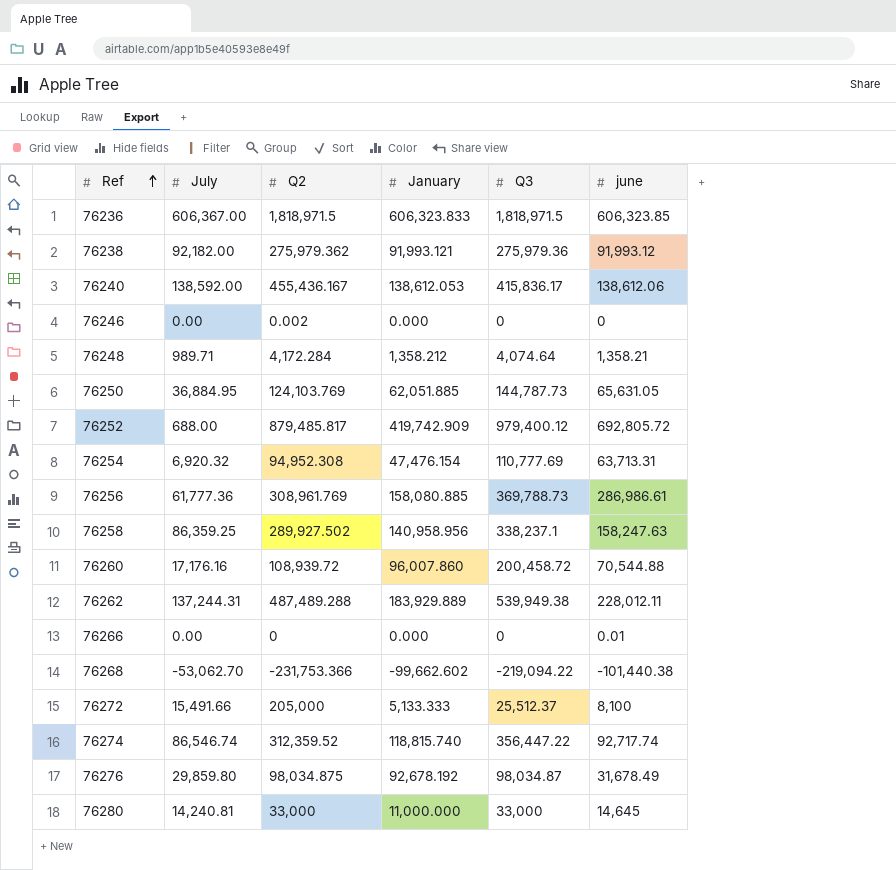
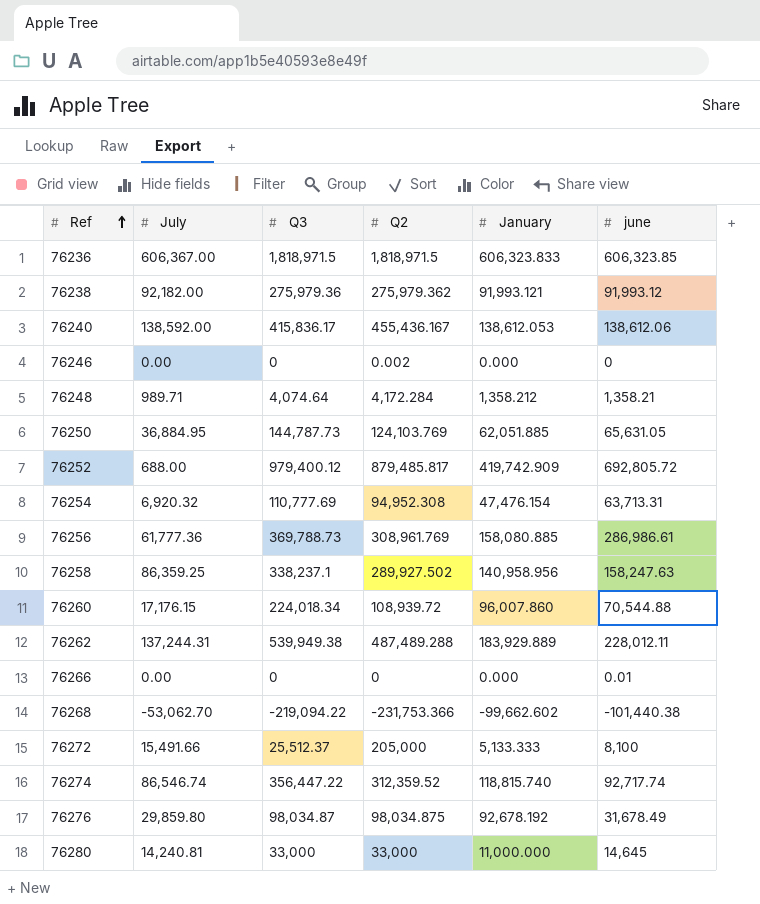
column Q3 | position: 5 -> 3
76260 | July: 17,176.16 -> 17,176.15
76260 | Q3: 200,458.72 -> 224,018.34

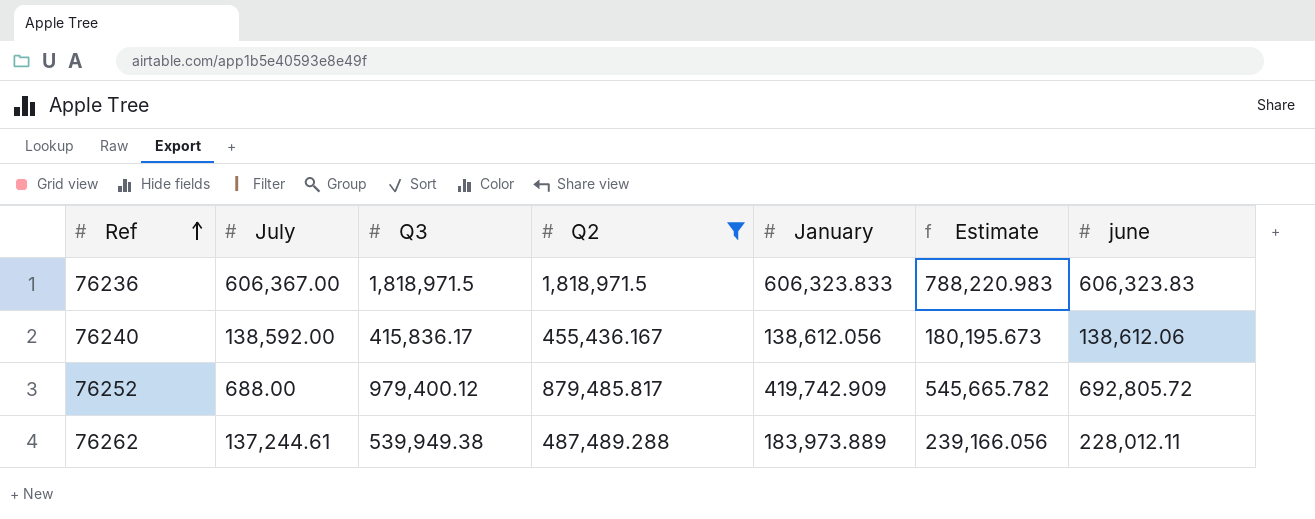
filter: none -> Q2 >= 455,436.167
column Estimate | formula: none -> [January] * 1.3
76236 | june: 606,323.85 -> 606,323.83
76240 | January: 138,612.053 -> 138,612.056
76262 | July: 137,244.31 -> 137,244.61
76262 | January: 183,929.889 -> 183,973.889

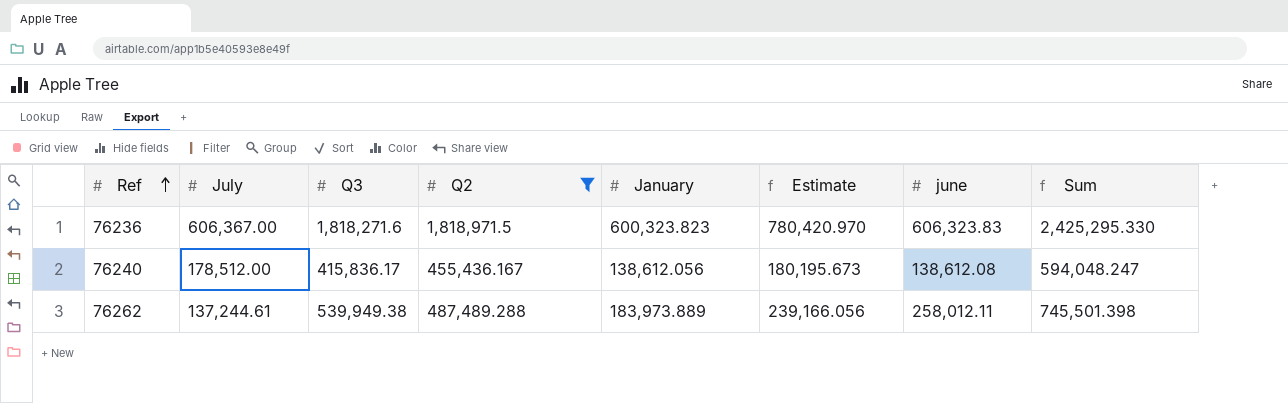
column Sum | formula: none -> [Q2] + [june]
row 76252: 688.00 | 979,400.12 | 879,485.817 | 419,742.909 | 545,665.782 | 692,805.72 -> none
76236 | Q3: 1,818,971.5 -> 1,818,271.6
76236 | January: 606,323.833 -> 600,323.823
76236 | Estimate: 788,220.983 -> 780,420.970
76240 | July: 138,592.00 -> 178,512.00
76240 | june: 138,612.06 -> 138,612.08
76262 | june: 228,012.11 -> 258,012.11

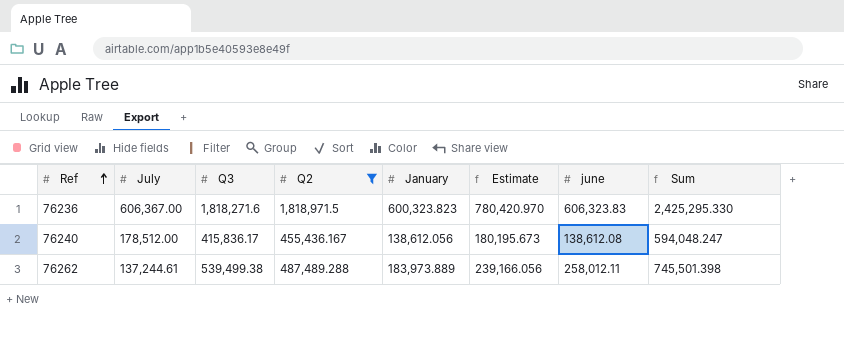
76262 | Q3: 539,949.38 -> 539,499.38

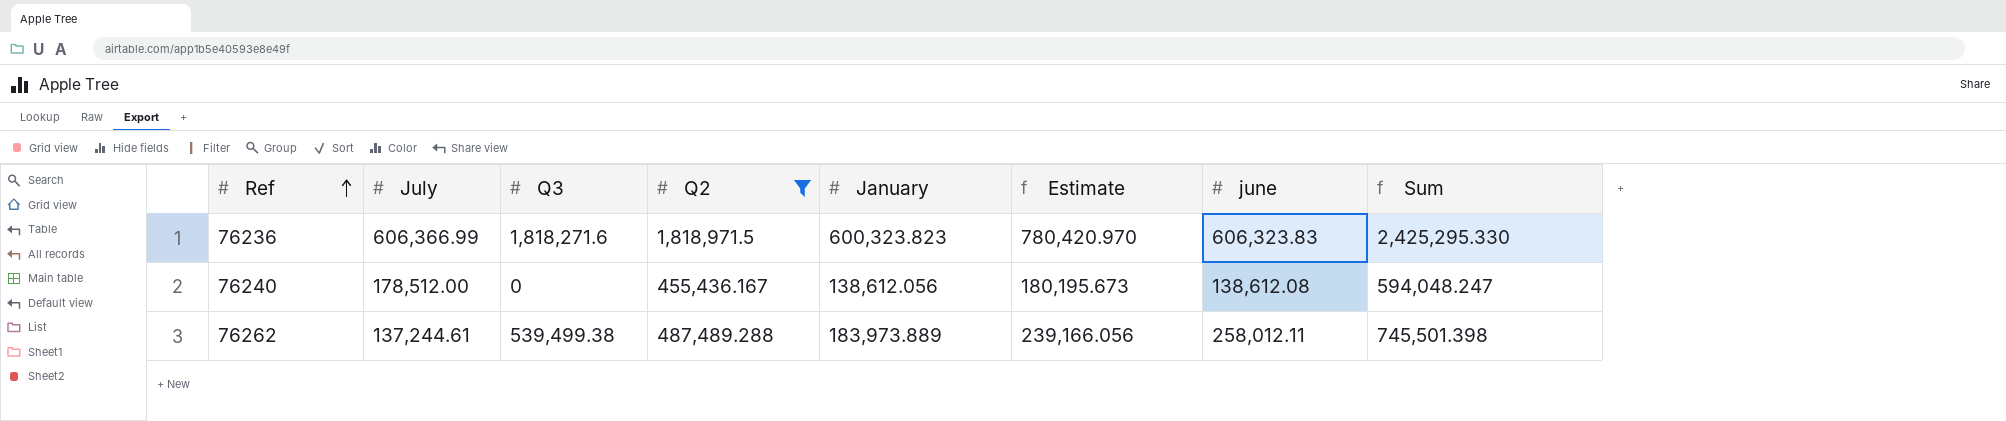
76236 | July: 606,367.00 -> 606,366.99
76240 | Q3: 415,836.17 -> 0

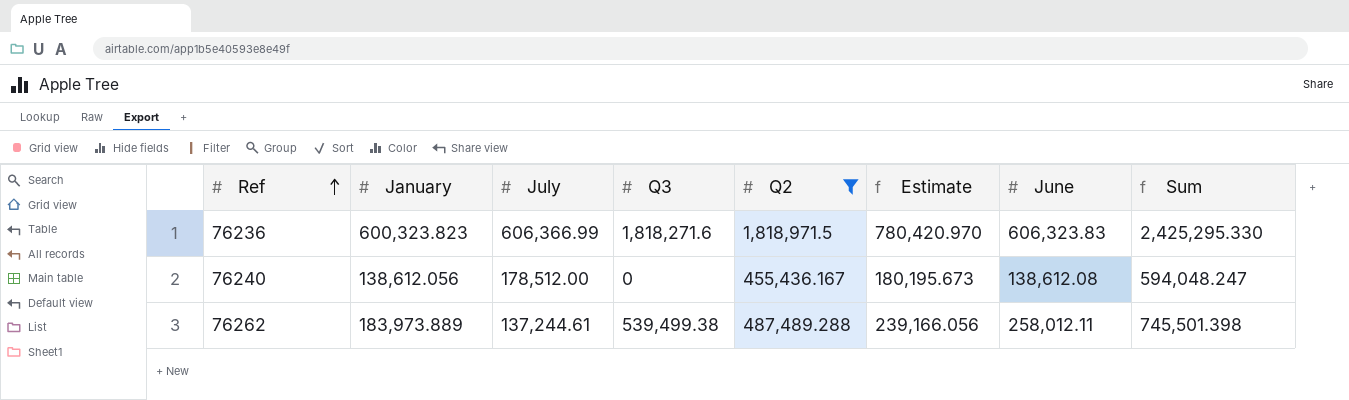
column January | position: 5 -> 2
column name: june -> June

